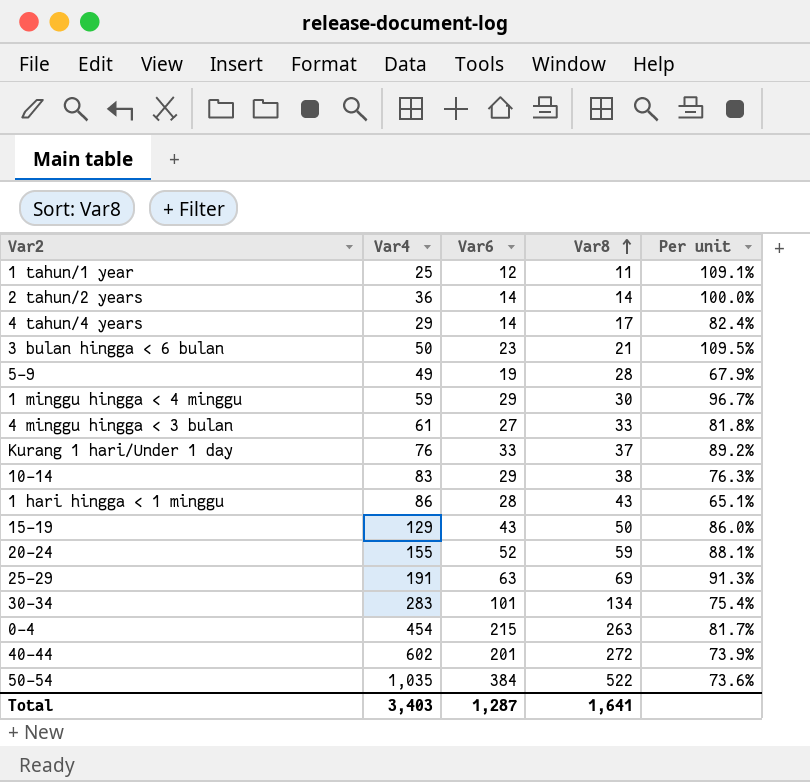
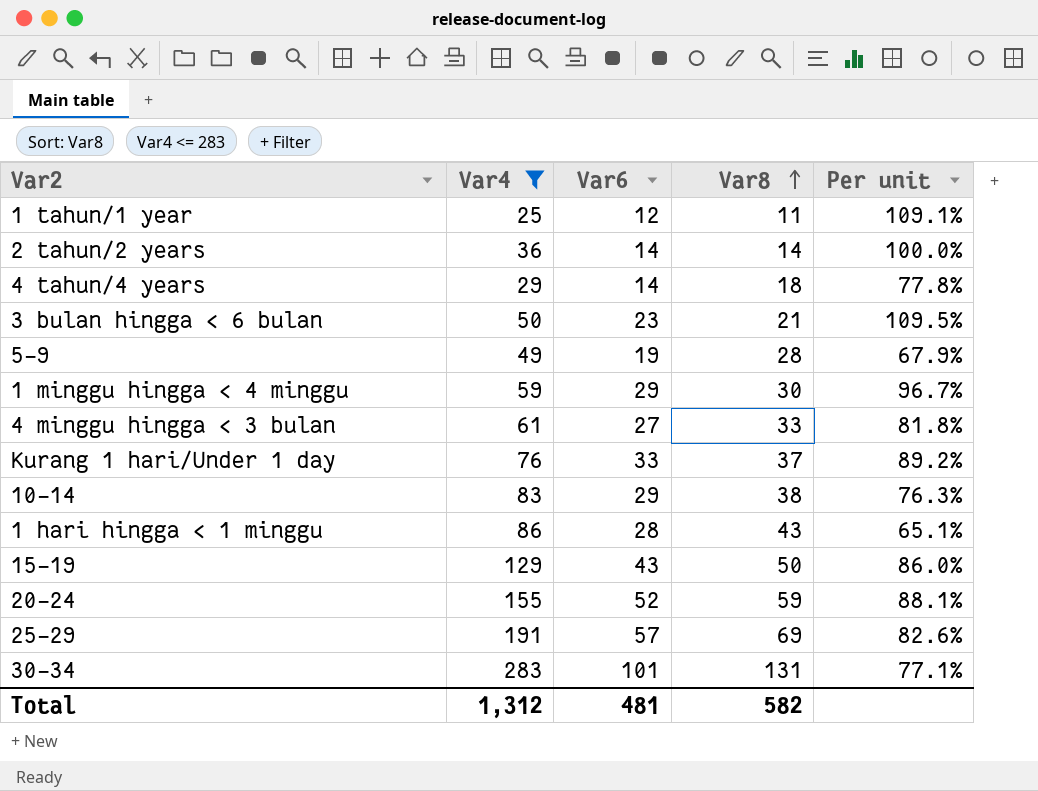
filter: none -> Var4 <= 283
4 tahun/4 years | Var8: 17 -> 18
4 tahun/4 years | Per unit: 82.4% -> 77.8%
25-29 | Var6: 63 -> 57
25-29 | Per unit: 91.3% -> 82.6%
30-34 | Var8: 134 -> 131
30-34 | Per unit: 75.4% -> 77.1%
Total | Var4: 3,403 -> 1,312
Total | Var6: 1,287 -> 481
Total | Var8: 1,641 -> 582

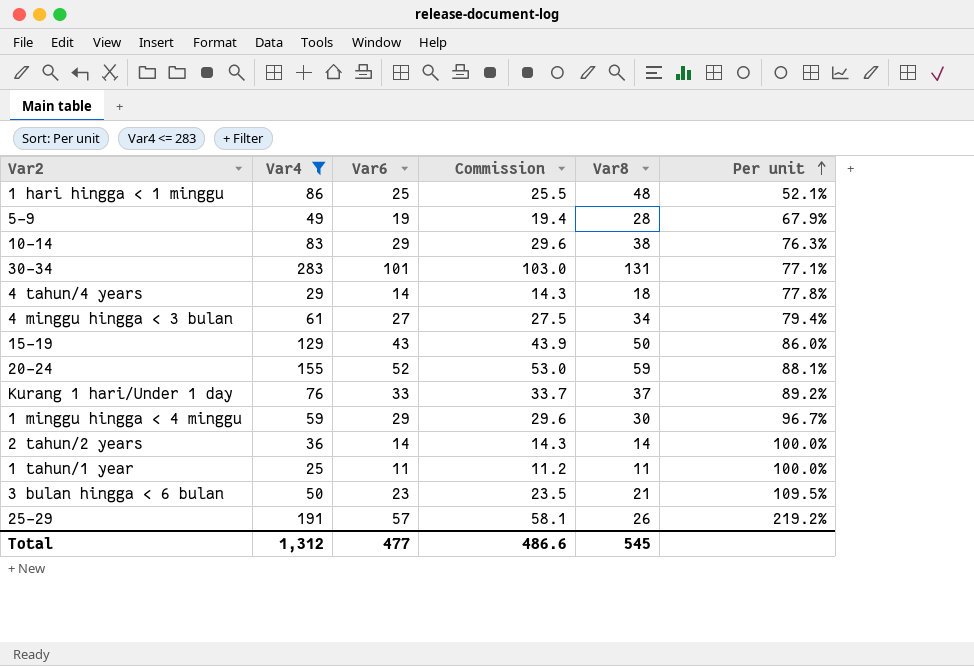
row order: Var8 ascending -> Per unit ascending
column Commission | formula: none -> [Var6] * 1.02
1 hari hingga < 1 minggu | Var6: 28 -> 25
1 hari hingga < 1 minggu | Var8: 43 -> 48
1 hari hingga < 1 minggu | Per unit: 65.1% -> 52.1%
4 minggu hingga < 3 bulan | Var8: 33 -> 34
4 minggu hingga < 3 bulan | Per unit: 81.8% -> 79.4%
1 tahun/1 year | Var6: 12 -> 11
1 tahun/1 year | Per unit: 109.1% -> 100.0%
25-29 | Var8: 69 -> 26
25-29 | Per unit: 82.6% -> 219.2%
Total | Var6: 481 -> 477
Total | Var8: 582 -> 545

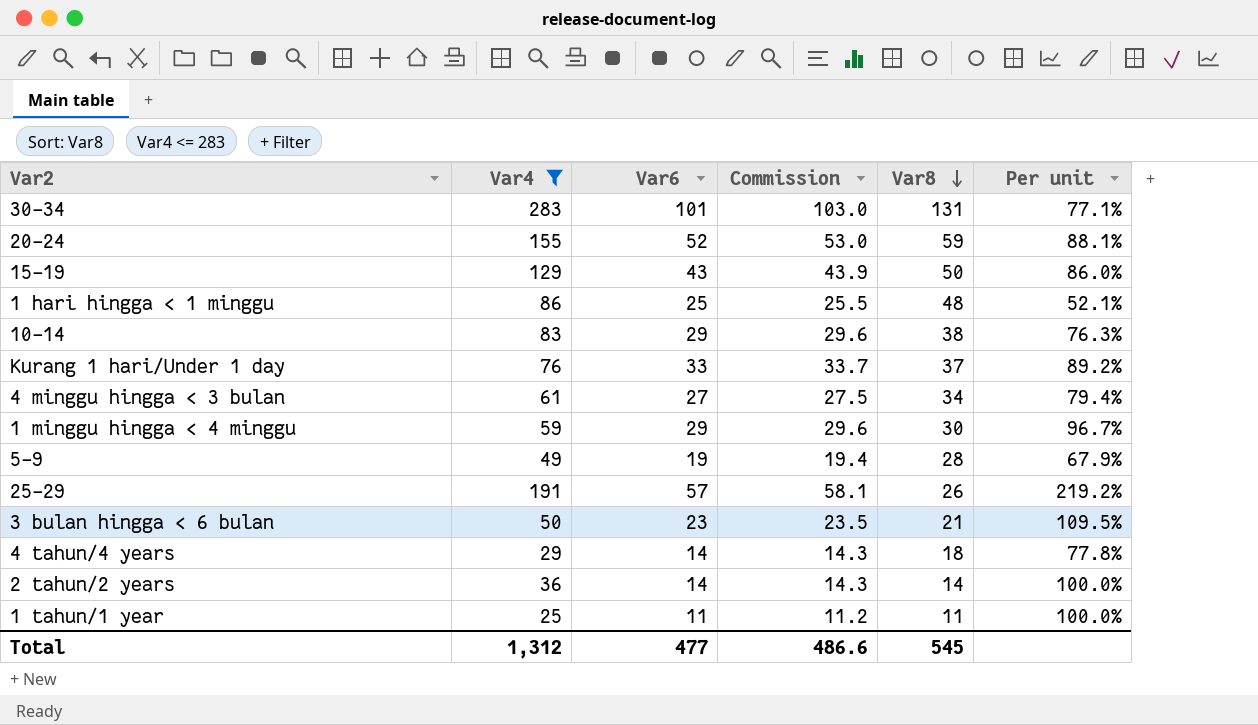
row order: Per unit ascending -> Var8 descending

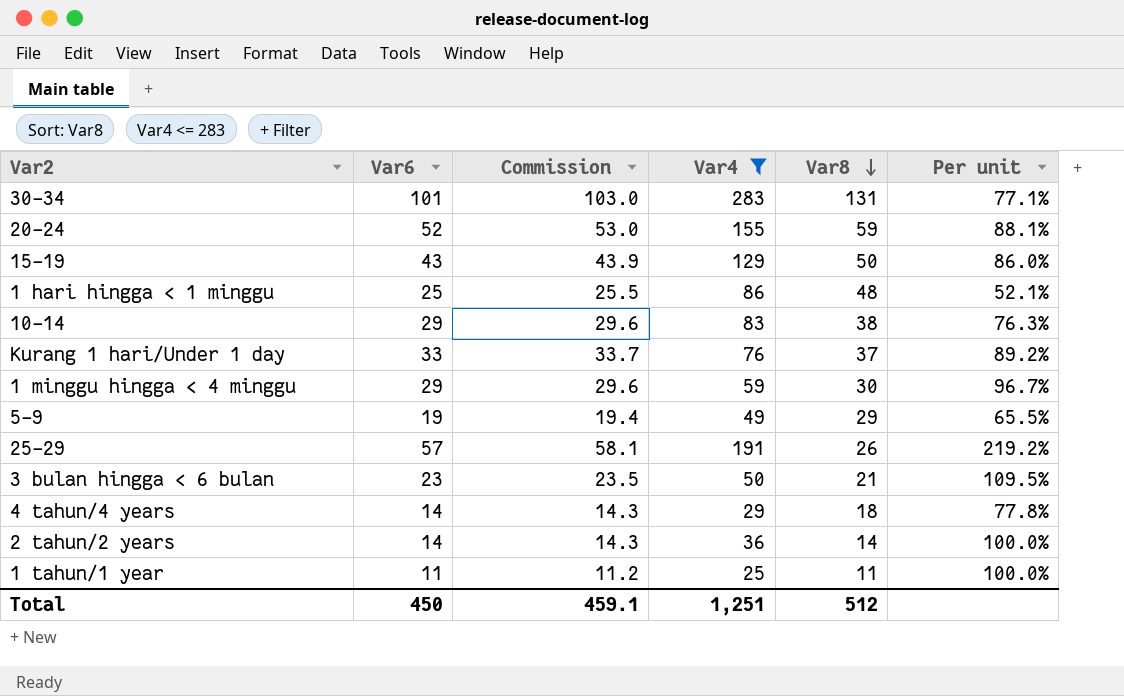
column Var4 | position: 2 -> 4
row 4 minggu hingga < 3 bulan: 61 | 27 | 27.5 | 34 | 79.4% -> none
5-9 | Var8: 28 -> 29
5-9 | Per unit: 67.9% -> 65.5%
Total | Var6: 477 -> 450
Total | Commission: 486.6 -> 459.1
Total | Var4: 1,312 -> 1,251
Total | Var8: 545 -> 512

